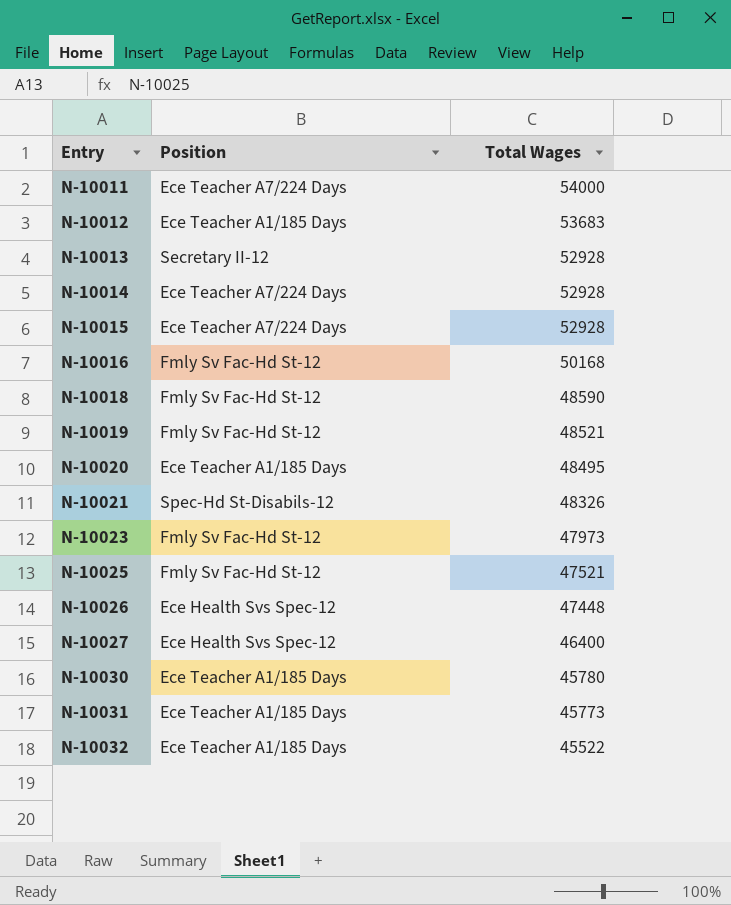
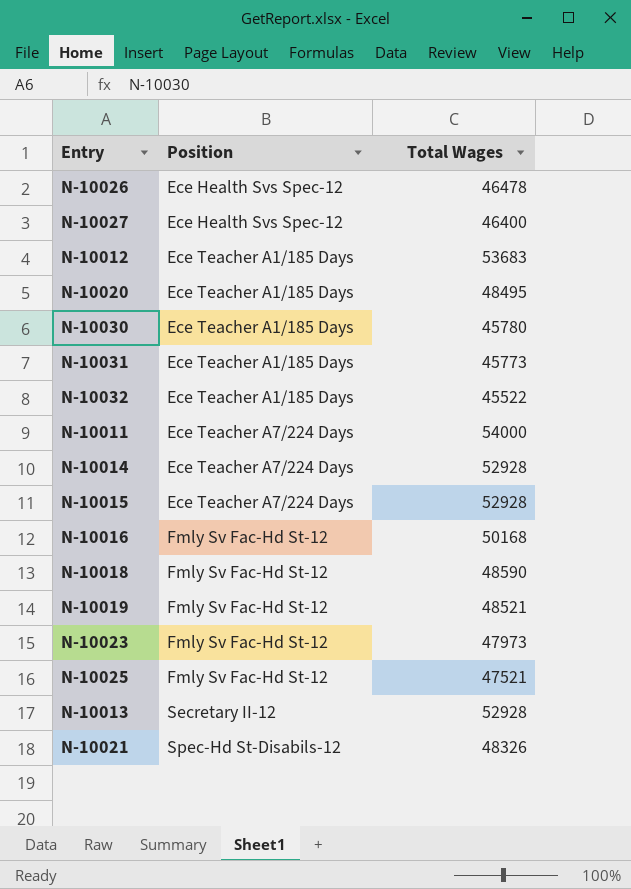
row order: Entry ascending -> Position ascending
N-10026 | Total Wages: 47448 -> 46478

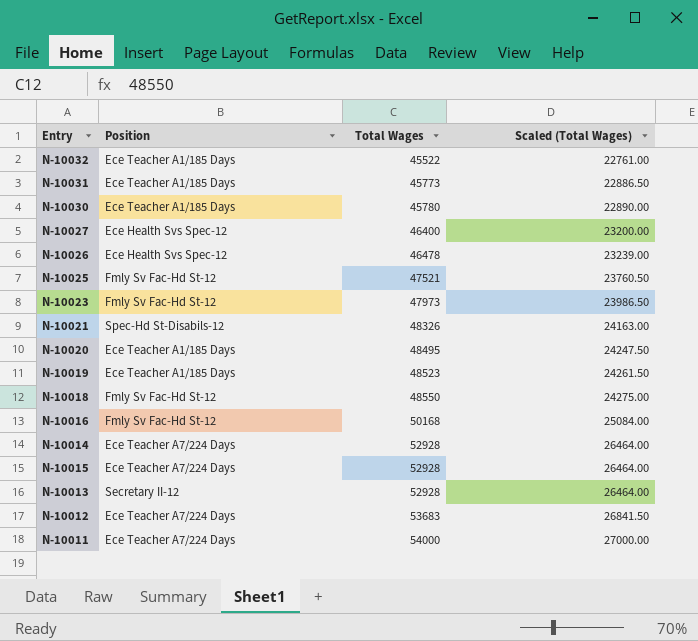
row order: Position ascending -> Total Wages ascending
column Scaled (Total Wages) | formula: none -> [Total Wages] * 0.5
N-10019 | Position: Fmly Sv Fac-Hd St-12 -> Ece Teacher A1/185 Days
N-10019 | Total Wages: 48521 -> 48523
N-10018 | Total Wages: 48590 -> 48550
N-10012 | Position: Ece Teacher A1/185 Days -> Ece Teacher A7/224 Days

